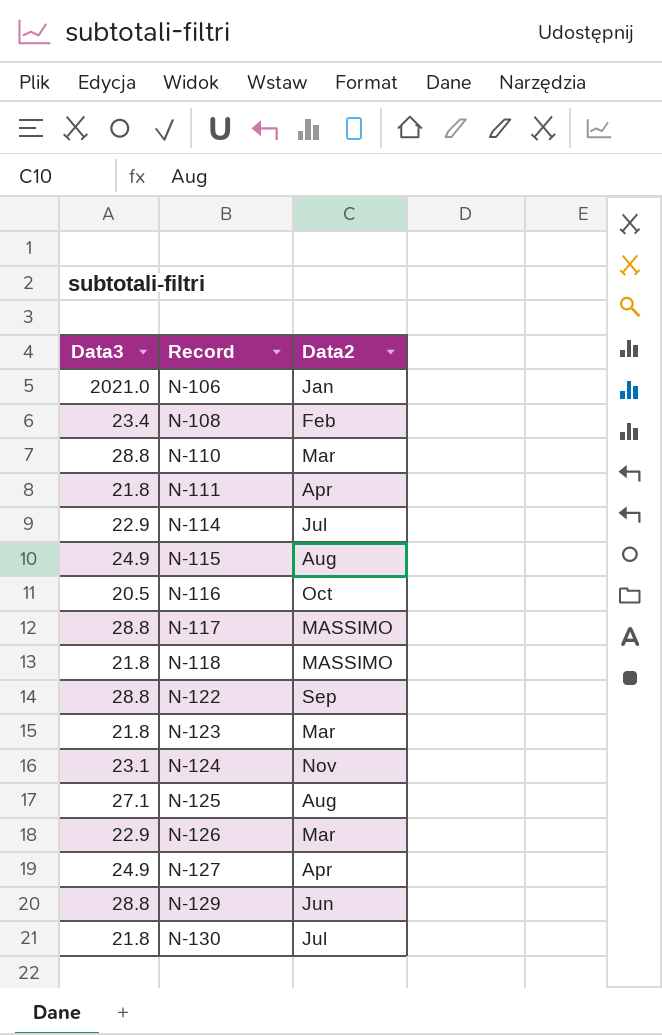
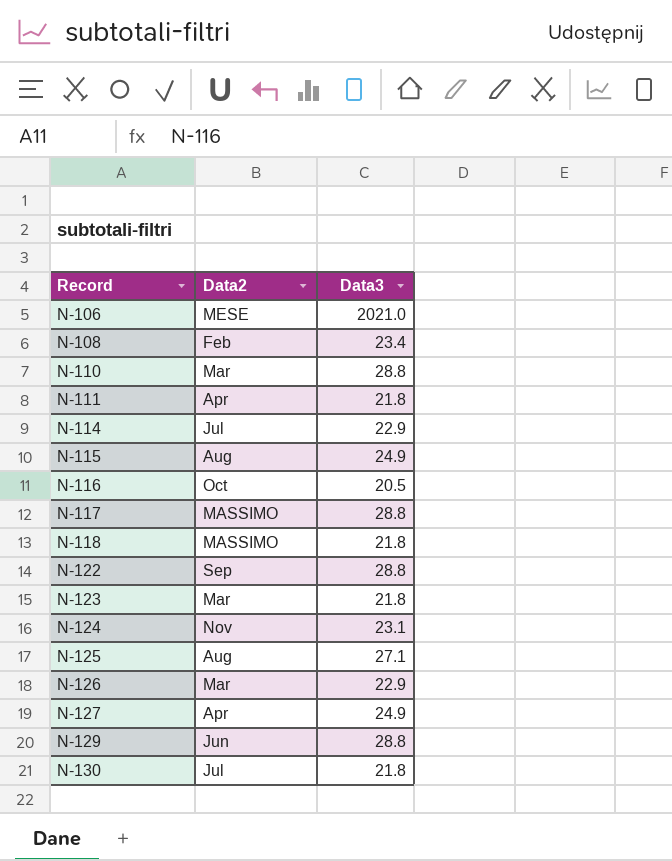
column Data3 | position: 1 -> 3
N-106 | Data2: Jan -> MESE

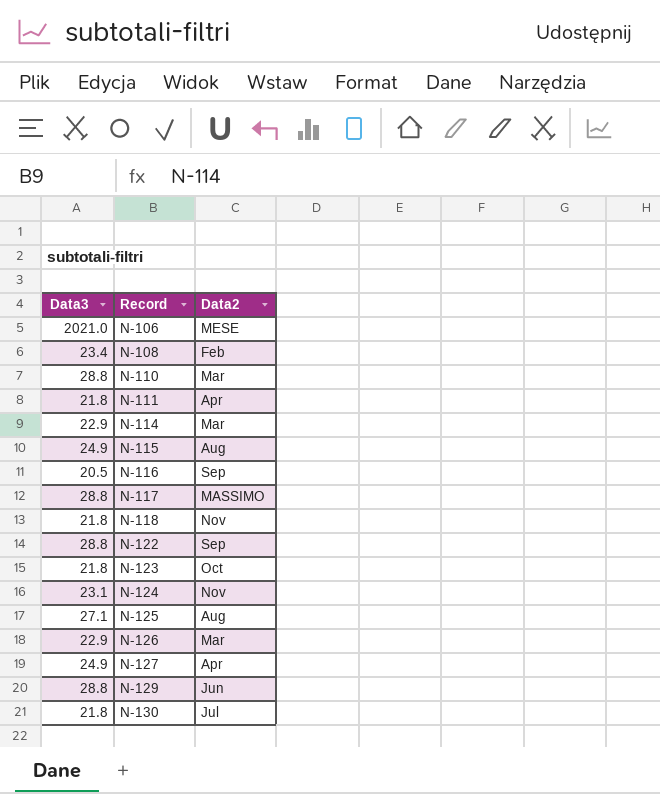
column Data3 | position: 3 -> 1
N-114 | Data2: Jul -> Mar
N-116 | Data2: Oct -> Sep
N-118 | Data2: MASSIMO -> Nov
N-123 | Data2: Mar -> Oct

